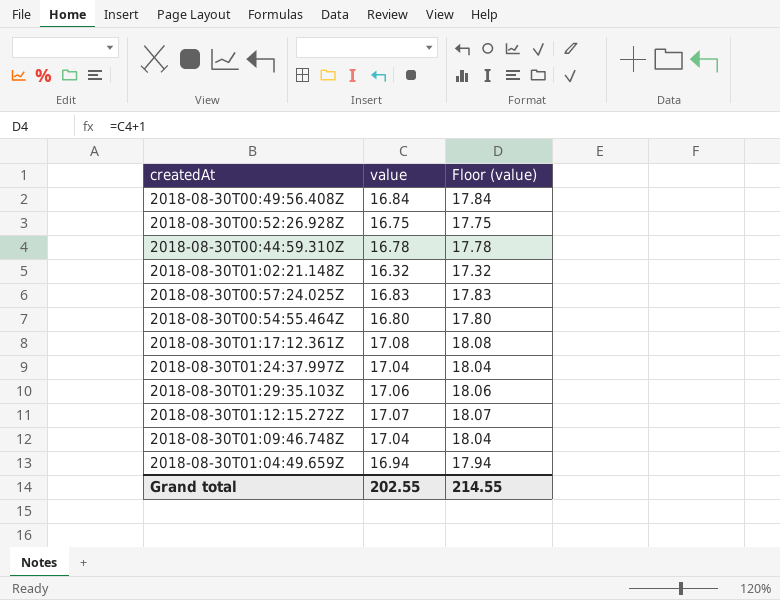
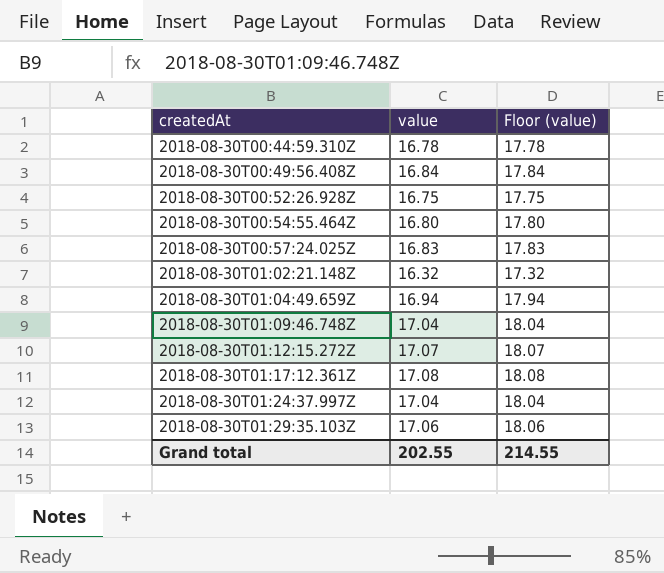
row order: none -> createdAt ascending

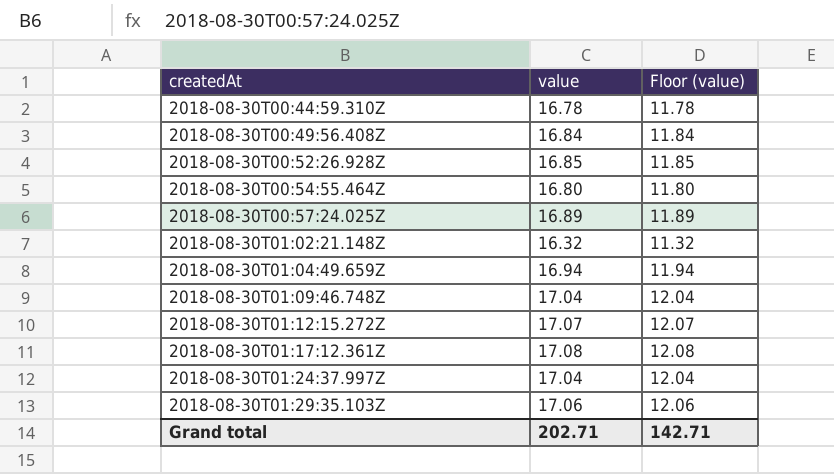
column Floor (value) | formula: [value] + 1 -> [value] - 5
2018-08-30T00:52:26.928Z | value: 16.75 -> 16.85
2018-08-30T00:57:24.025Z | value: 16.83 -> 16.89
Grand total | value: 202.55 -> 202.71
Grand total | Floor (value): 214.55 -> 142.71

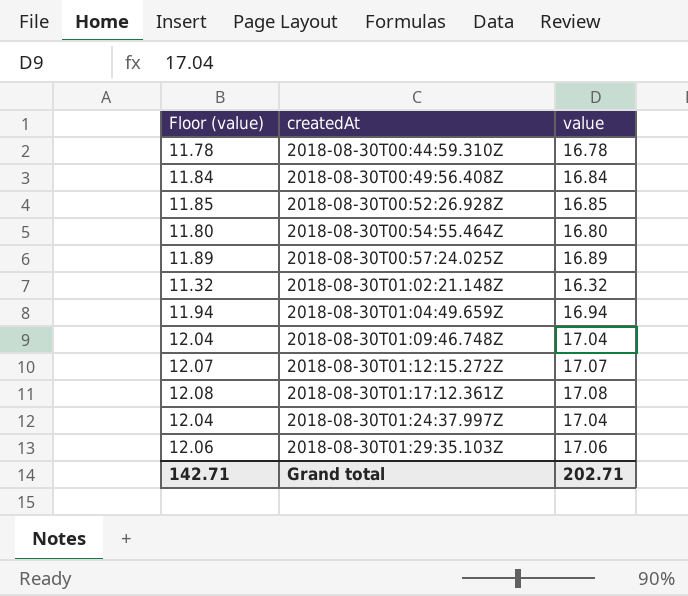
column Floor (value) | position: 3 -> 1

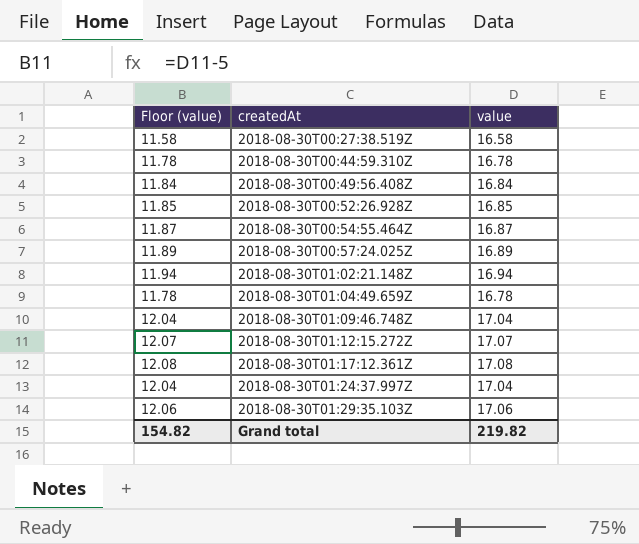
row 2018-08-30T00:27:38.519Z: none -> 11.58 | 16.58
2018-08-30T00:54:55.464Z | Floor (value): 11.80 -> 11.87
2018-08-30T00:54:55.464Z | value: 16.80 -> 16.87
2018-08-30T01:02:21.148Z | Floor (value): 11.32 -> 11.94
2018-08-30T01:02:21.148Z | value: 16.32 -> 16.94
2018-08-30T01:04:49.659Z | Floor (value): 11.94 -> 11.78
2018-08-30T01:04:49.659Z | value: 16.94 -> 16.78
Grand total | Floor (value): 142.71 -> 154.82
Grand total | value: 202.71 -> 219.82

